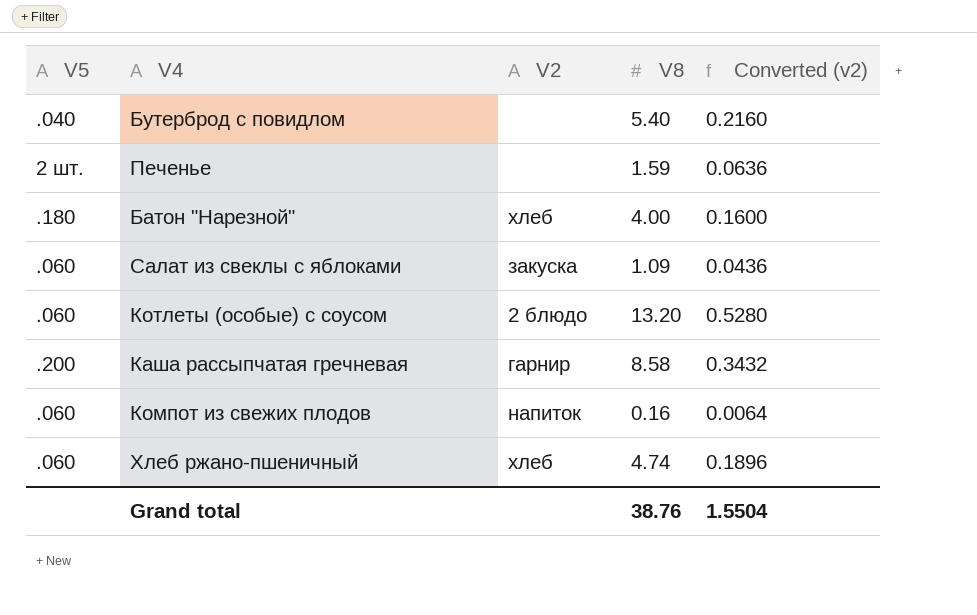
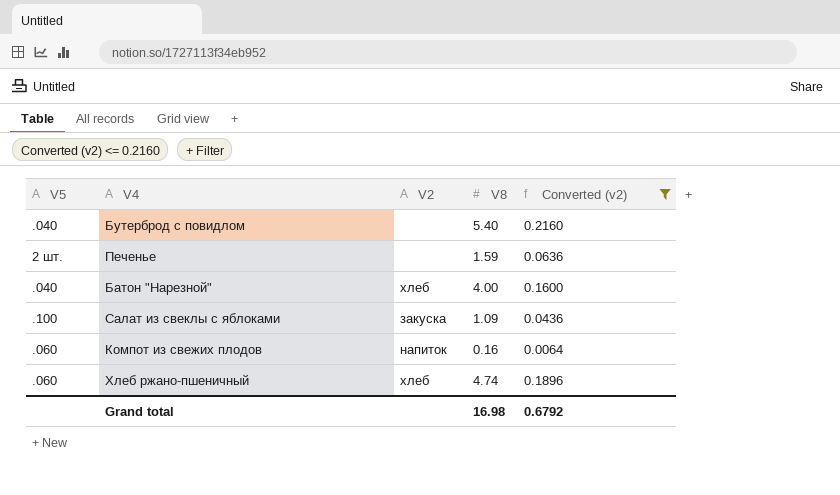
filter: none -> Converted (v2) <= 0.2160
Батон "Нарезной" | V5: .180 -> .040
Салат из свеклы с яблоками | V5: .060 -> .100
Grand total | V8: 38.76 -> 16.98
Grand total | Converted (v2): 1.5504 -> 0.6792

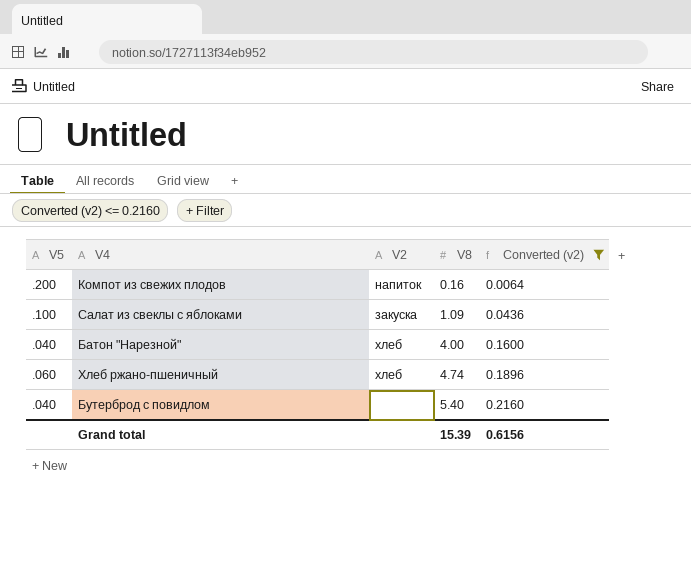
row order: none -> V8 ascending
row Печенье: 2 шт. | none | 1.59 | 0.0636 -> none
Компот из свежих плодов | V5: .060 -> .200
Grand total | V8: 16.98 -> 15.39
Grand total | Converted (v2): 0.6792 -> 0.6156

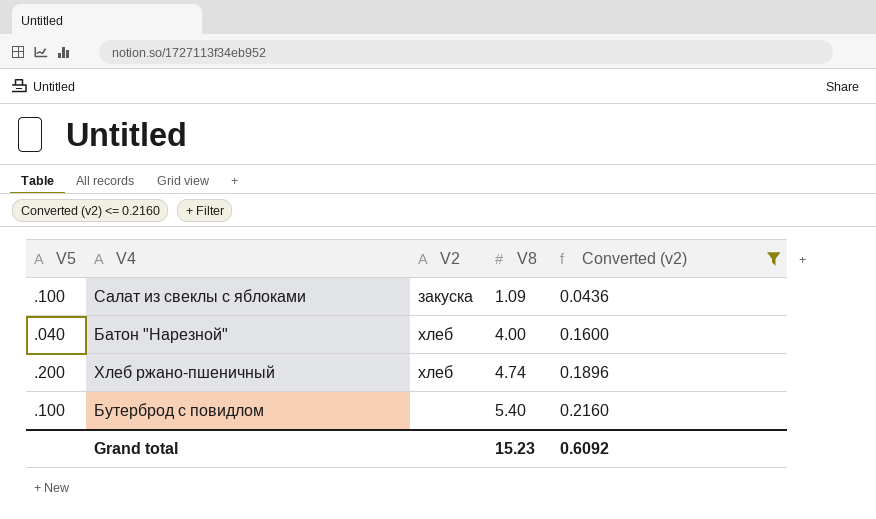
row Компот из свежих плодов: .200 | напиток | 0.16 | 0.0064 -> none
Хлеб ржано-пшеничный | V5: .060 -> .200
Бутерброд с повидлом | V5: .040 -> .100
Grand total | V8: 15.39 -> 15.23
Grand total | Converted (v2): 0.6156 -> 0.6092

